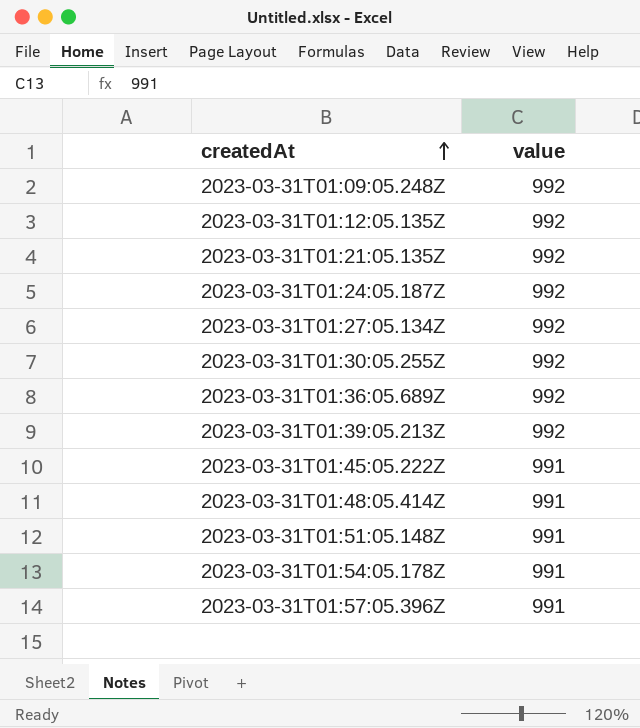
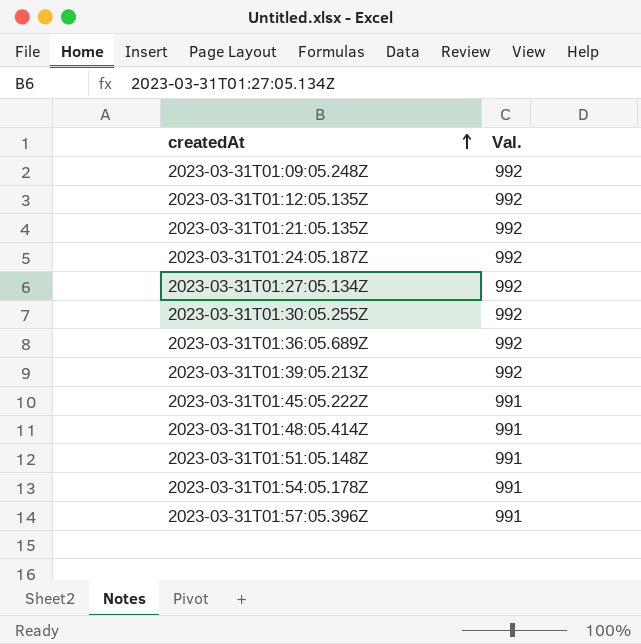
column name: value -> Val.

